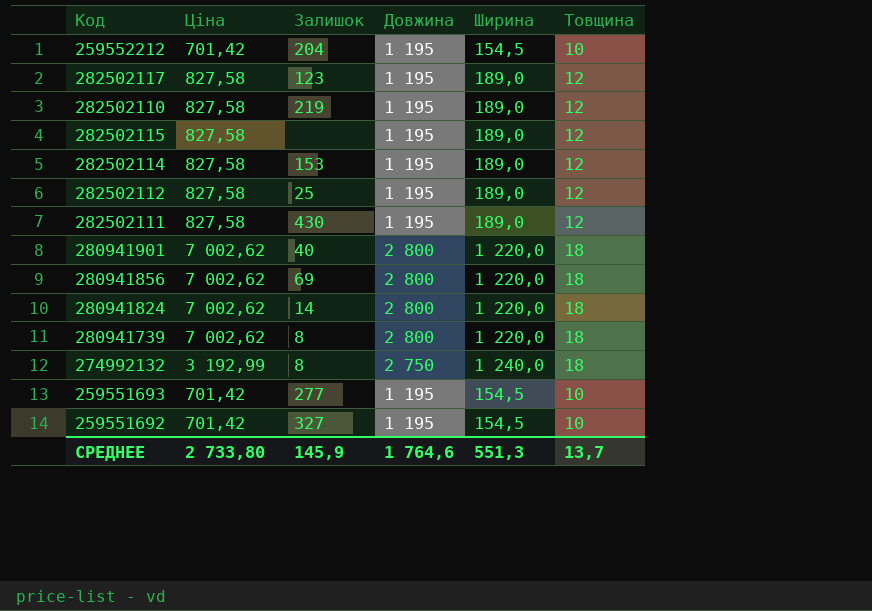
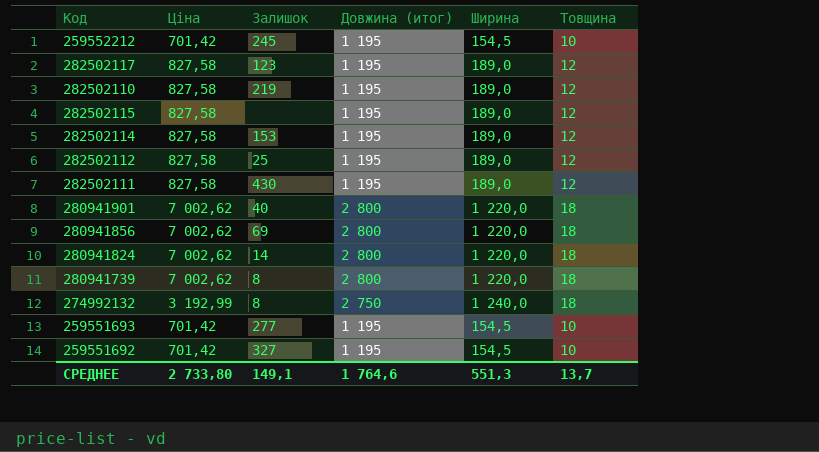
column name: Довжина -> Довжина (итог)
259552212 | Залишок: 204 -> 245
СРЕДНЕЕ | Залишок: 145,9 -> 149,1

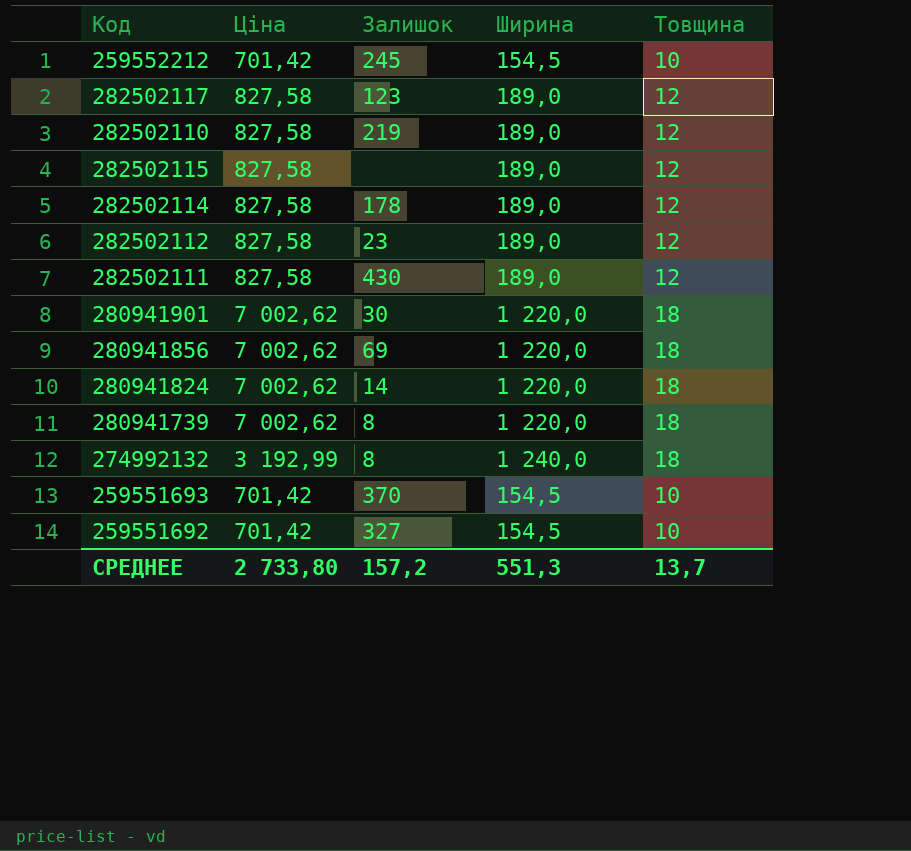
column Довжина (итог) | position: 4 -> none
282502114 | Залишок: 153 -> 178
282502112 | Залишок: 25 -> 23
280941901 | Залишок: 40 -> 30
259551693 | Залишок: 277 -> 370
СРЕДНЕЕ | Залишок: 149,1 -> 157,2

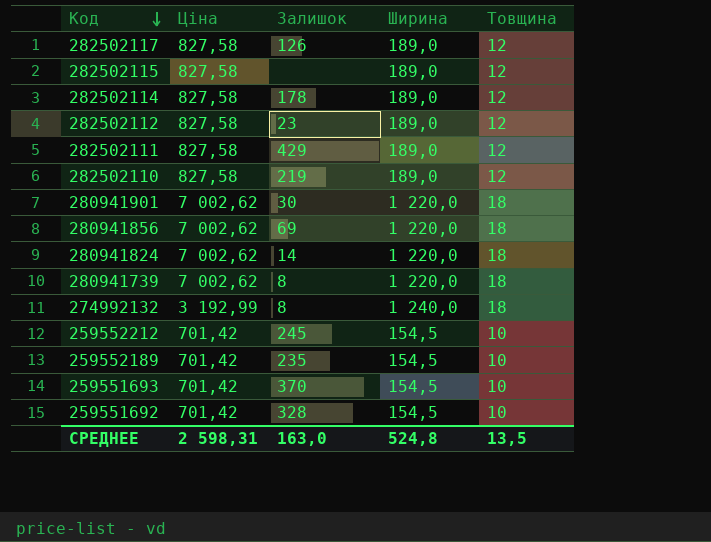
row order: none -> Код descending
282502117 | Залишок: 123 -> 126
282502111 | Залишок: 430 -> 429
row 259552189: none -> 701,42 | 235 | 154,5 | 10
259551692 | Залишок: 327 -> 328
СРЕДНЕЕ | Ціна: 2 733,80 -> 2 598,31
СРЕДНЕЕ | Залишок: 157,2 -> 163,0
СРЕДНЕЕ | Ширина: 551,3 -> 524,8
СРЕДНЕЕ | Товщина: 13,7 -> 13,5

